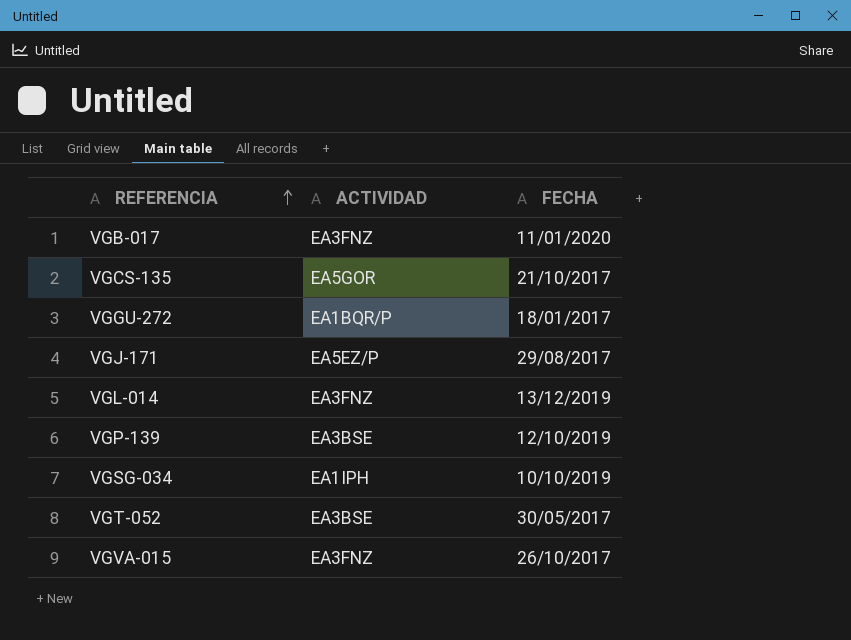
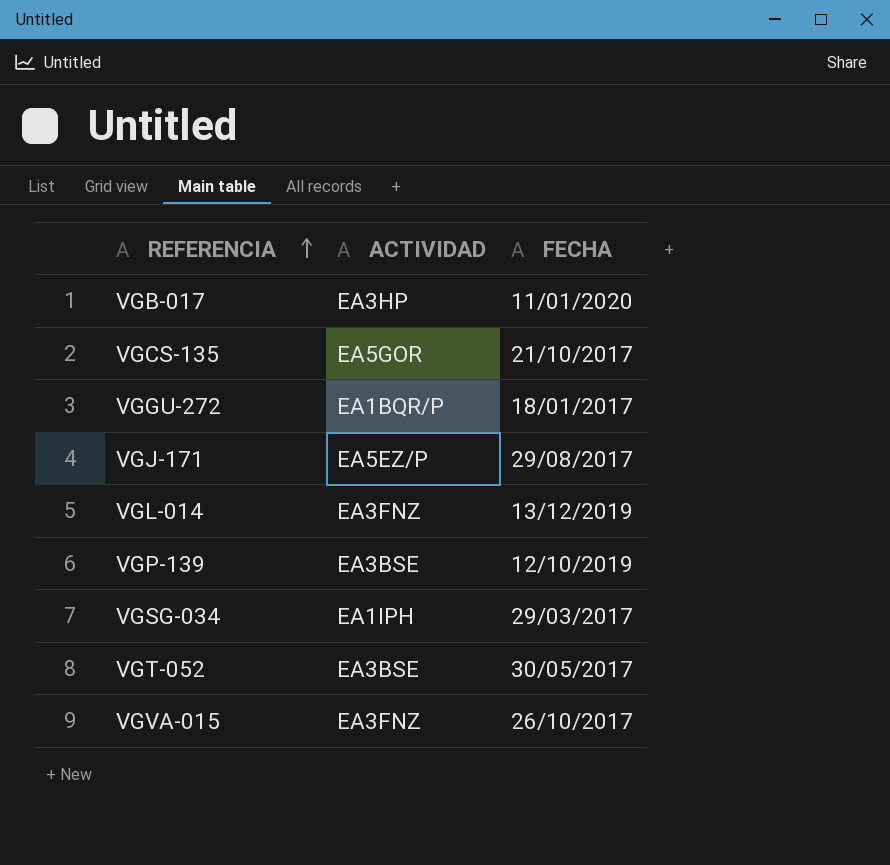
VGB-017 | ACTIVIDAD: EA3FNZ -> EA3HP
VGSG-034 | FECHA: 10/10/2019 -> 29/03/2017

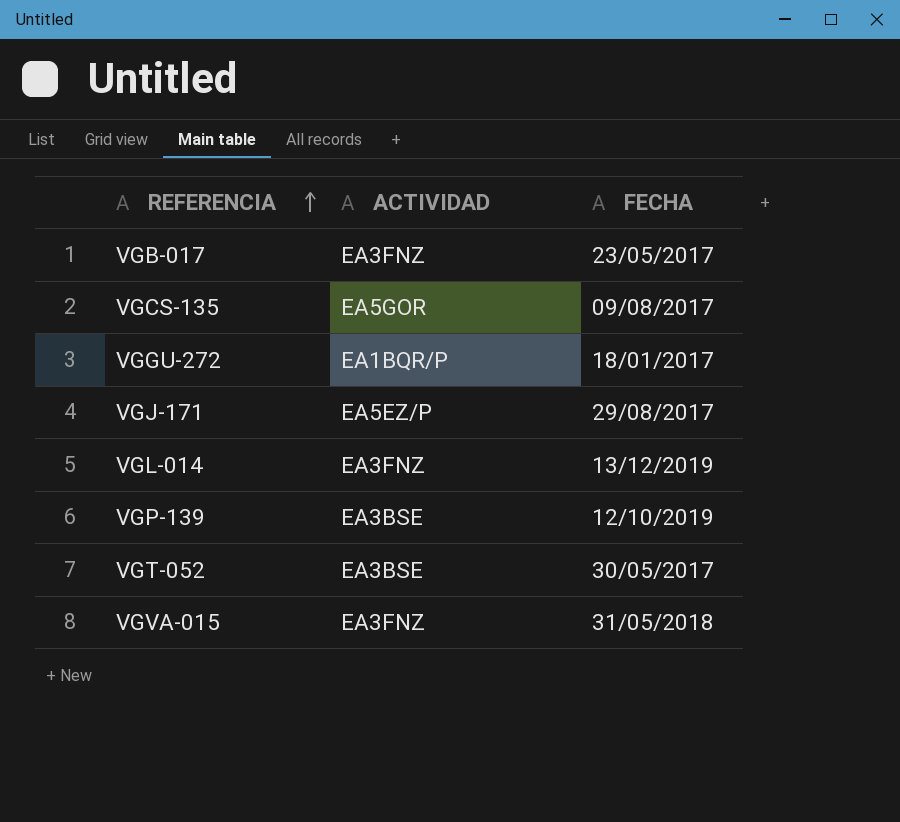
row VGSG-034: EA1IPH | 29/03/2017 -> none
VGB-017 | ACTIVIDAD: EA3HP -> EA3FNZ
VGB-017 | FECHA: 11/01/2020 -> 23/05/2017
VGCS-135 | FECHA: 21/10/2017 -> 09/08/2017
VGVA-015 | FECHA: 26/10/2017 -> 31/05/2018

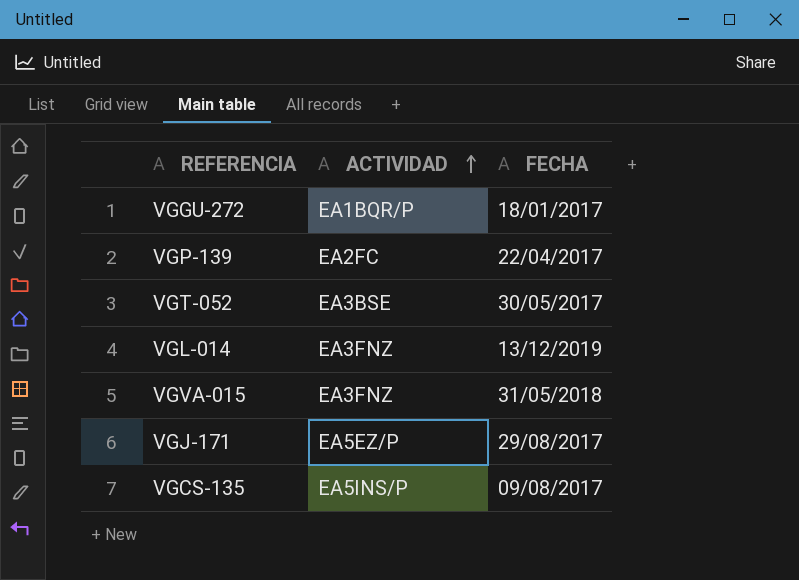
row order: REFERENCIA ascending -> ACTIVIDAD ascending
row VGB-017: EA3FNZ | 23/05/2017 -> none
VGP-139 | ACTIVIDAD: EA3BSE -> EA2FC
VGP-139 | FECHA: 12/10/2019 -> 22/04/2017
VGCS-135 | ACTIVIDAD: EA5GOR -> EA5INS/P

